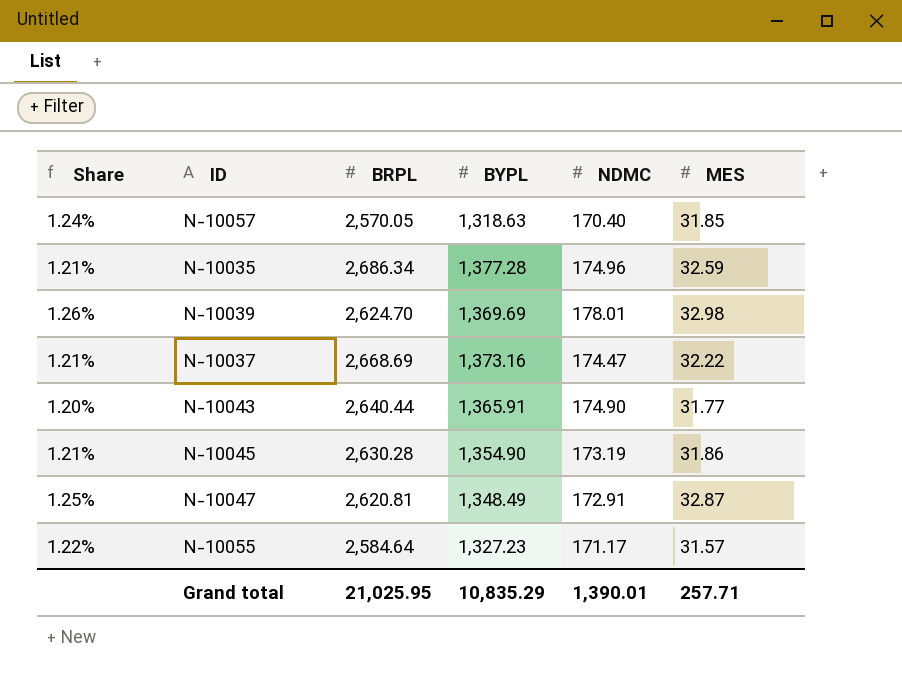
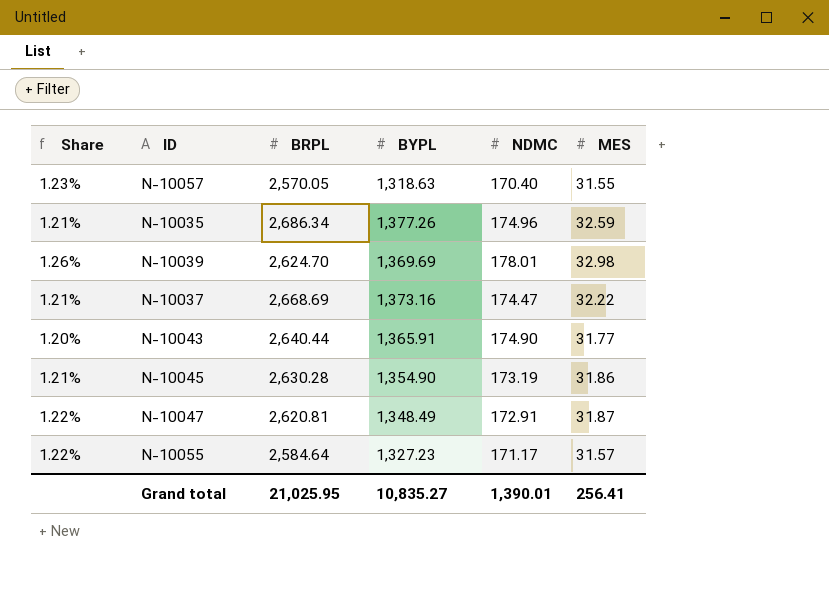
N-10057 | Share: 1.24% -> 1.23%
N-10057 | MES: 31.85 -> 31.55
N-10035 | BYPL: 1,377.28 -> 1,377.26
N-10047 | Share: 1.25% -> 1.22%
N-10047 | MES: 32.87 -> 31.87
Grand total | BYPL: 10,835.29 -> 10,835.27
Grand total | MES: 257.71 -> 256.41

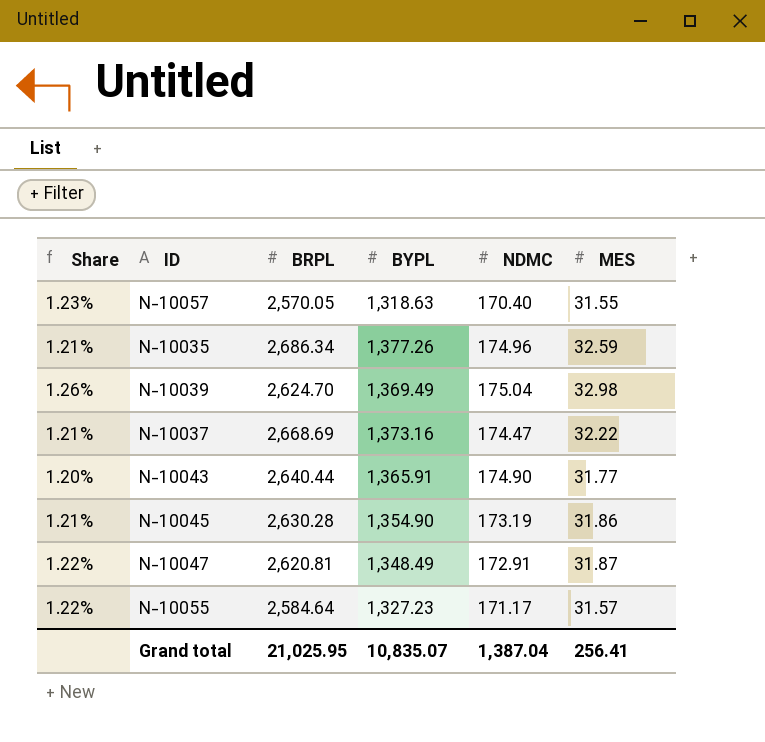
N-10039 | BYPL: 1,369.69 -> 1,369.49
N-10039 | NDMC: 178.01 -> 175.04
Grand total | BYPL: 10,835.27 -> 10,835.07
Grand total | NDMC: 1,390.01 -> 1,387.04

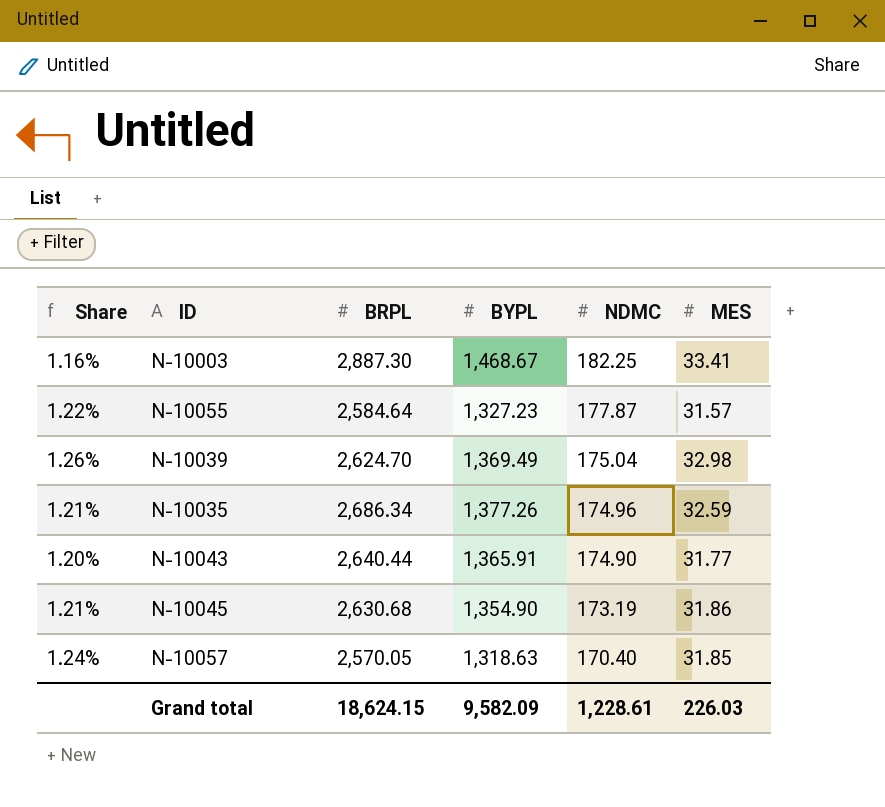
row order: none -> NDMC descending
row N-10037: 1.21% | 2,668.69 | 1,373.16 | 174.47 | 32.22 -> none
row N-10047: 1.22% | 2,620.81 | 1,348.49 | 172.91 | 31.87 -> none
row N-10003: none -> 1.16% | 2,887.30 | 1,468.67 | 182.25 | 33.41
N-10055 | NDMC: 171.17 -> 177.87
N-10045 | BRPL: 2,630.28 -> 2,630.68
N-10057 | Share: 1.23% -> 1.24%
N-10057 | MES: 31.55 -> 31.85
Grand total | BRPL: 21,025.95 -> 18,624.15
Grand total | BYPL: 10,835.07 -> 9,582.09
Grand total | NDMC: 1,387.04 -> 1,228.61
Grand total | MES: 256.41 -> 226.03

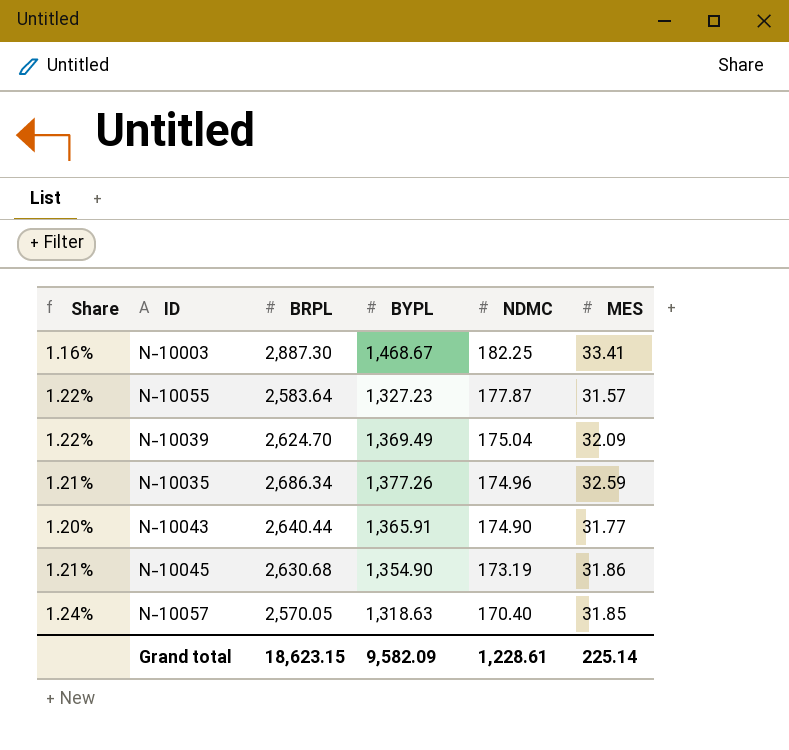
N-10055 | BRPL: 2,584.64 -> 2,583.64
N-10039 | Share: 1.26% -> 1.22%
N-10039 | MES: 32.98 -> 32.09
Grand total | BRPL: 18,624.15 -> 18,623.15
Grand total | MES: 226.03 -> 225.14

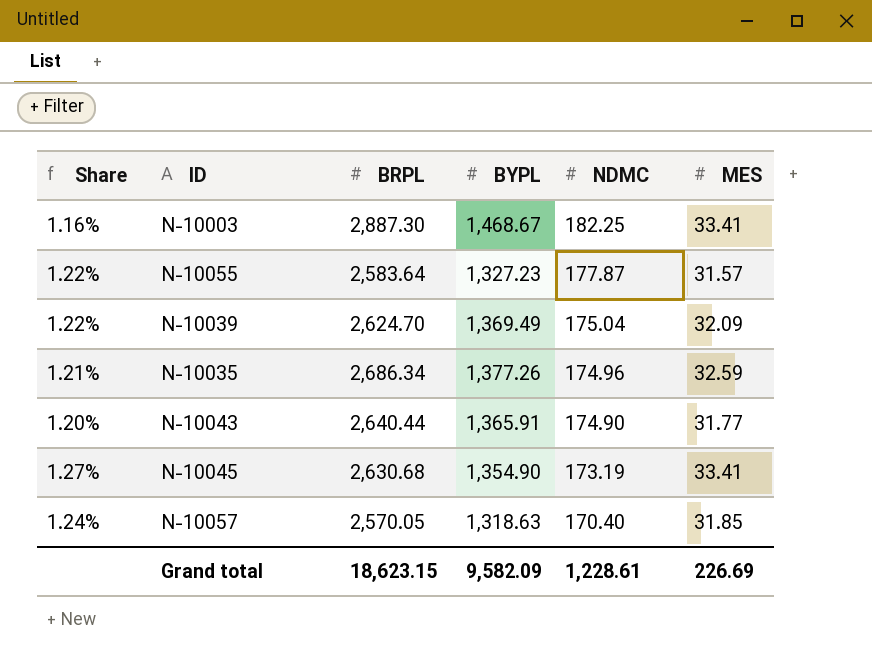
N-10045 | Share: 1.21% -> 1.27%
N-10045 | MES: 31.86 -> 33.41
Grand total | MES: 225.14 -> 226.69

